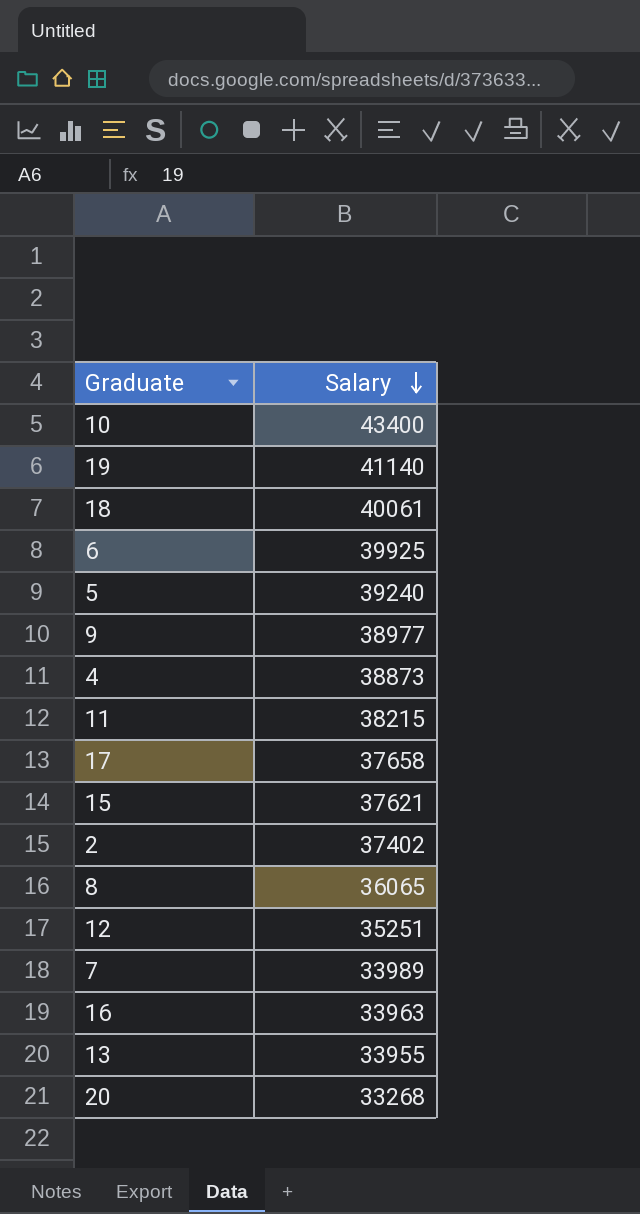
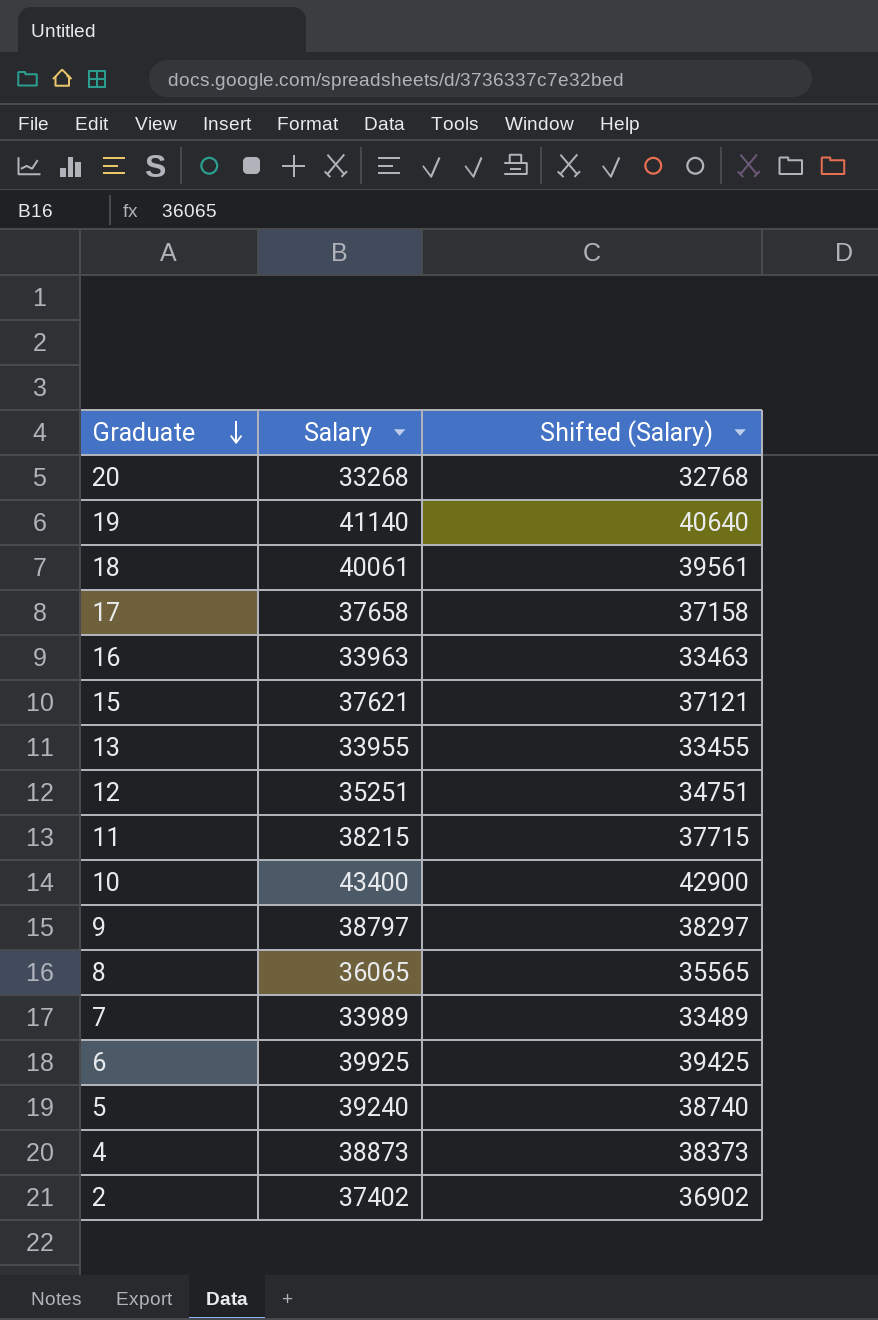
row order: Salary descending -> Graduate descending
column Shifted (Salary) | formula: none -> [Salary] - 500
9 | Salary: 38977 -> 38797

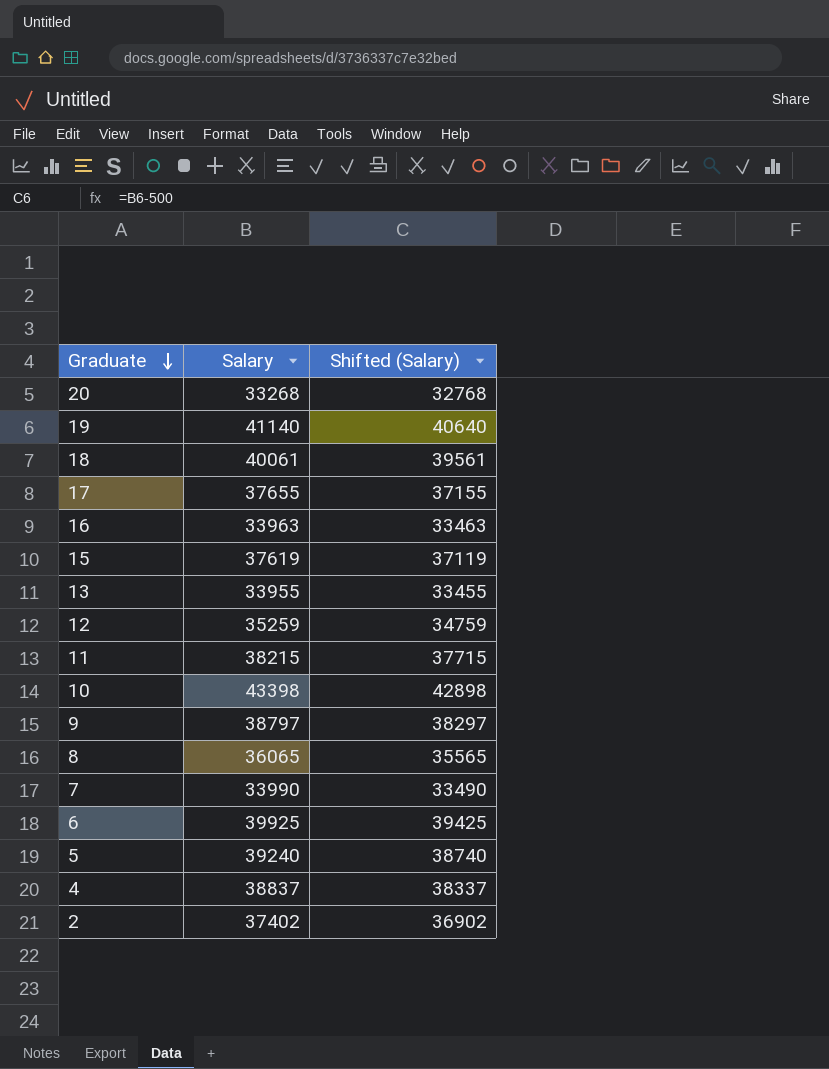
17 | Salary: 37658 -> 37655
17 | Shifted (Salary): 37158 -> 37155
15 | Salary: 37621 -> 37619
15 | Shifted (Salary): 37121 -> 37119
12 | Salary: 35251 -> 35259
12 | Shifted (Salary): 34751 -> 34759
10 | Salary: 43400 -> 43398
10 | Shifted (Salary): 42900 -> 42898
7 | Salary: 33989 -> 33990
7 | Shifted (Salary): 33489 -> 33490
4 | Salary: 38873 -> 38837
4 | Shifted (Salary): 38373 -> 38337

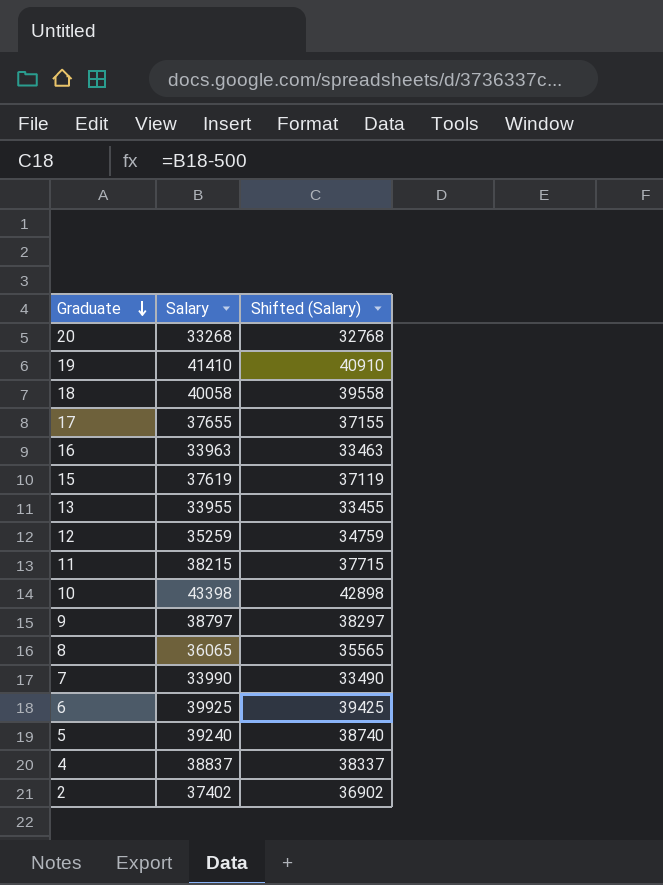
19 | Salary: 41140 -> 41410
19 | Shifted (Salary): 40640 -> 40910
18 | Salary: 40061 -> 40058
18 | Shifted (Salary): 39561 -> 39558

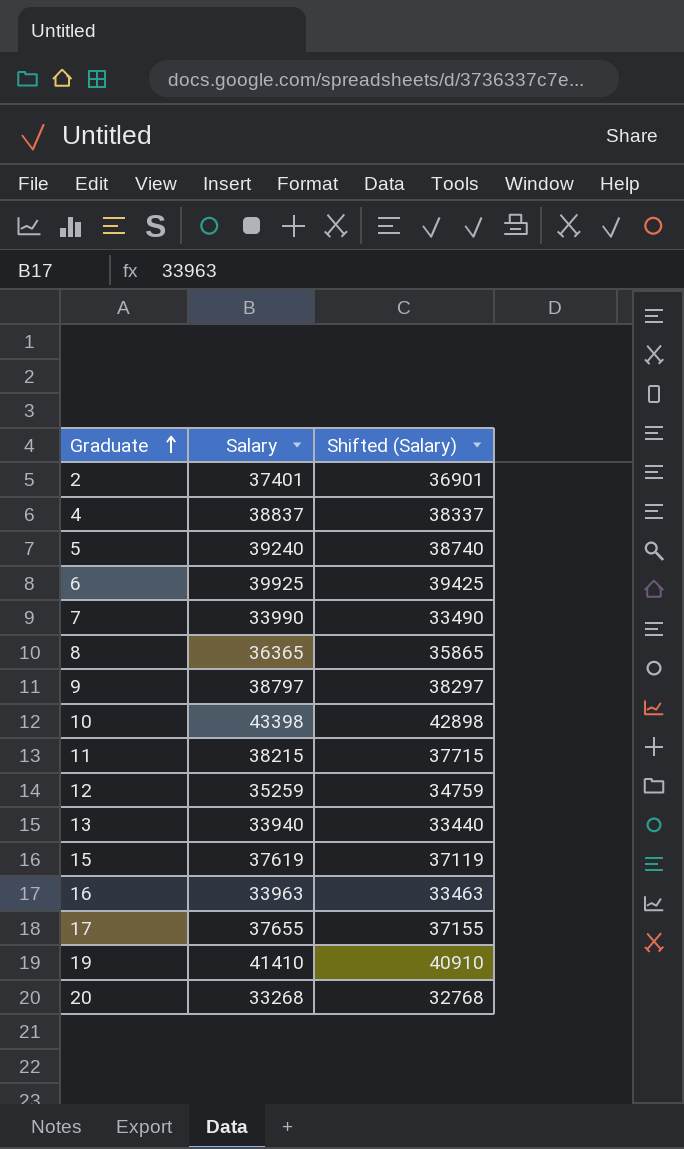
row order: Graduate descending -> Graduate ascending
row 18: 40058 | 39558 -> none
2 | Salary: 37402 -> 37401
2 | Shifted (Salary): 36902 -> 36901
8 | Salary: 36065 -> 36365
8 | Shifted (Salary): 35565 -> 35865
13 | Salary: 33955 -> 33940
13 | Shifted (Salary): 33455 -> 33440

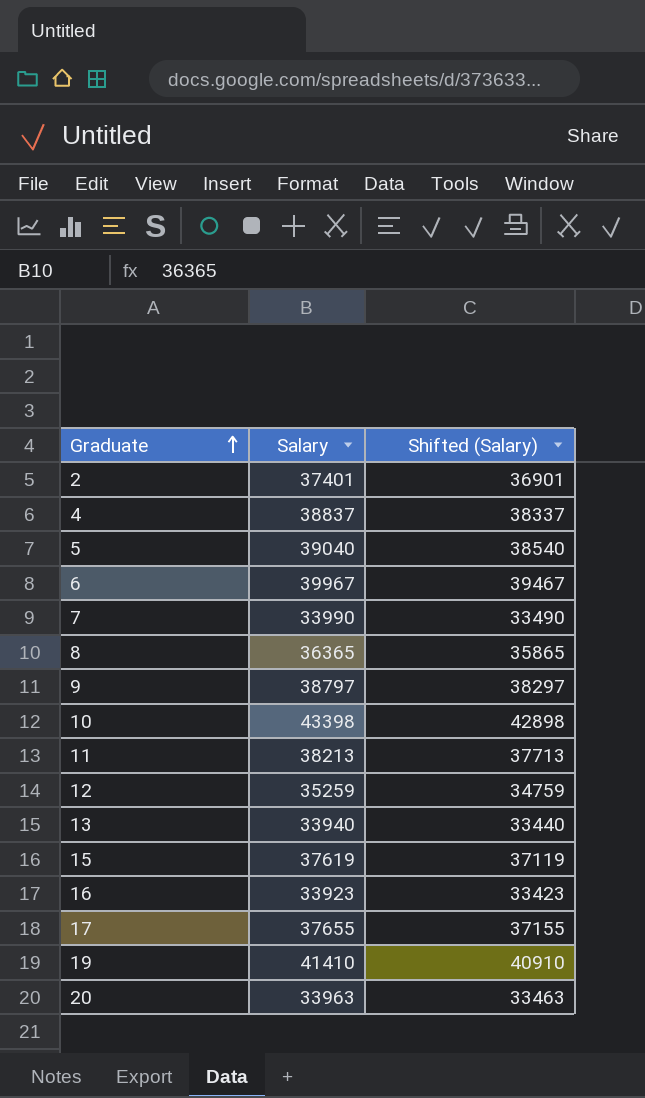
5 | Salary: 39240 -> 39040
5 | Shifted (Salary): 38740 -> 38540
6 | Salary: 39925 -> 39967
6 | Shifted (Salary): 39425 -> 39467
11 | Salary: 38215 -> 38213
11 | Shifted (Salary): 37715 -> 37713
16 | Salary: 33963 -> 33923
16 | Shifted (Salary): 33463 -> 33423
20 | Salary: 33268 -> 33963
20 | Shifted (Salary): 32768 -> 33463

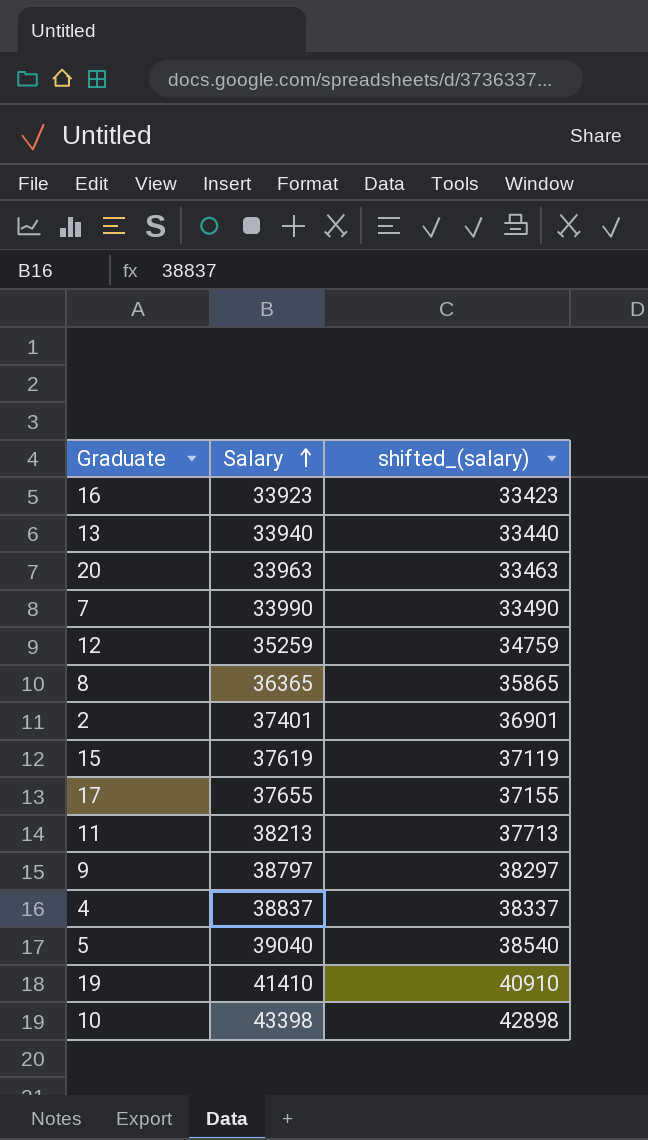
row order: Graduate ascending -> Salary ascending
column name: Shifted (Salary) -> shifted_(salary)
row 6: 39967 | 39467 -> none

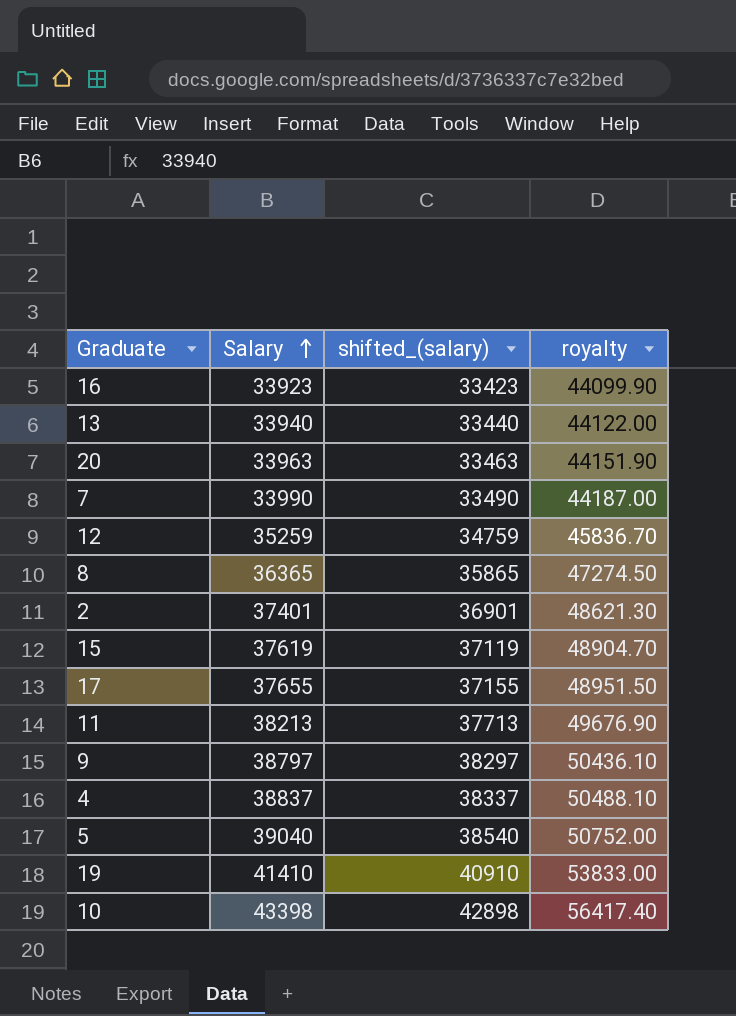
column royalty | formula: none -> [Salary] * 1.3

